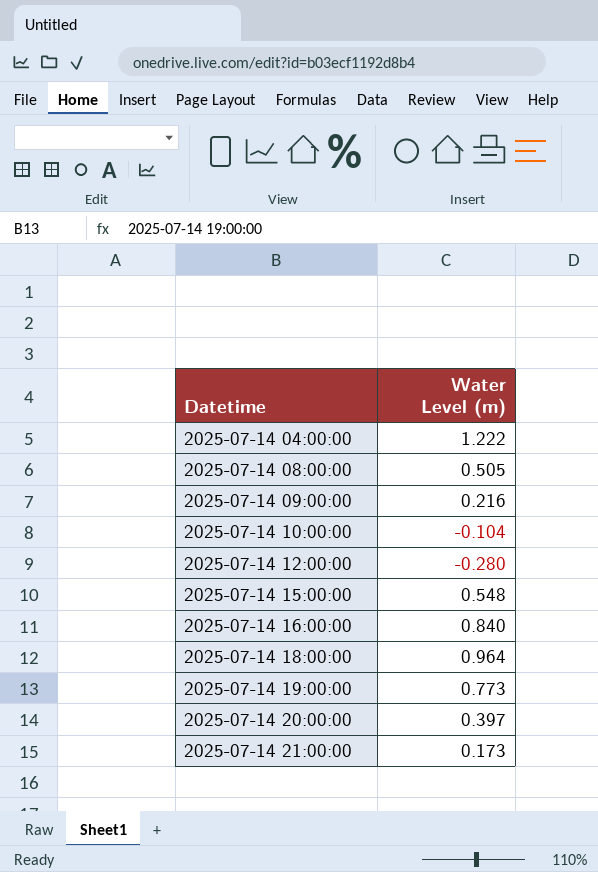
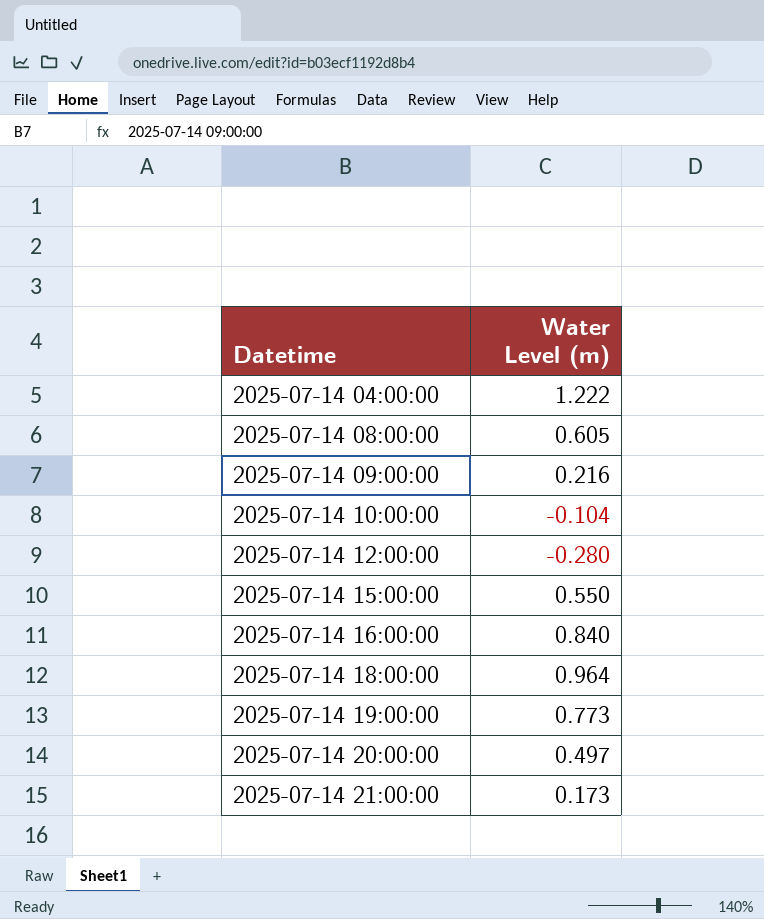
2025-07-14 08:00:00 | Water Level (m): 0.505 -> 0.605
2025-07-14 15:00:00 | Water Level (m): 0.548 -> 0.550
2025-07-14 20:00:00 | Water Level (m): 0.397 -> 0.497

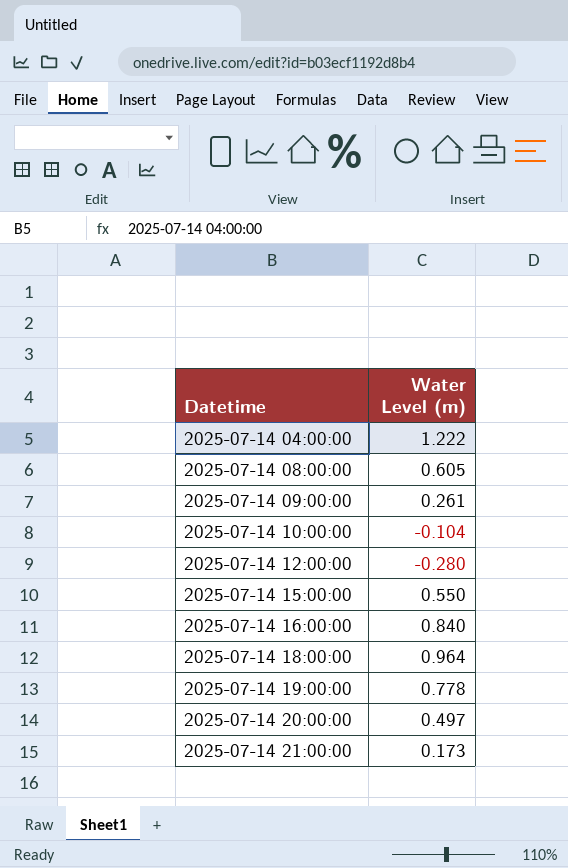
2025-07-14 09:00:00 | Water Level (m): 0.216 -> 0.261
2025-07-14 19:00:00 | Water Level (m): 0.773 -> 0.778

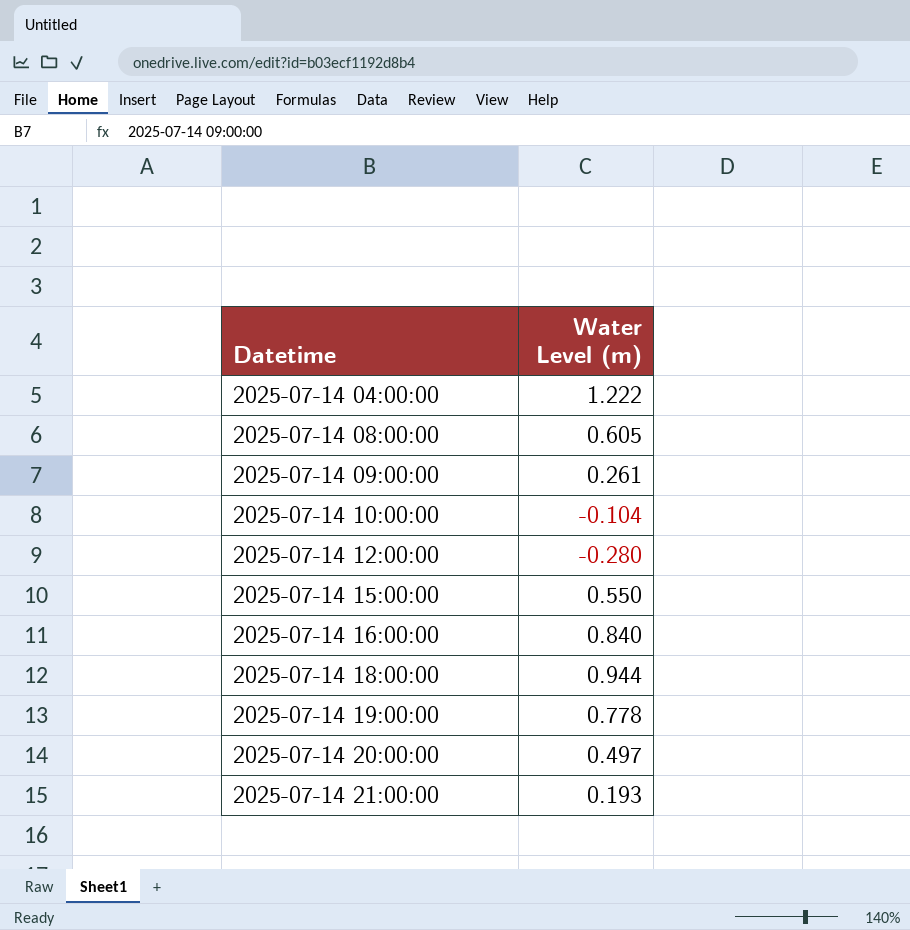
2025-07-14 18:00:00 | Water Level (m): 0.964 -> 0.944
2025-07-14 21:00:00 | Water Level (m): 0.173 -> 0.193

